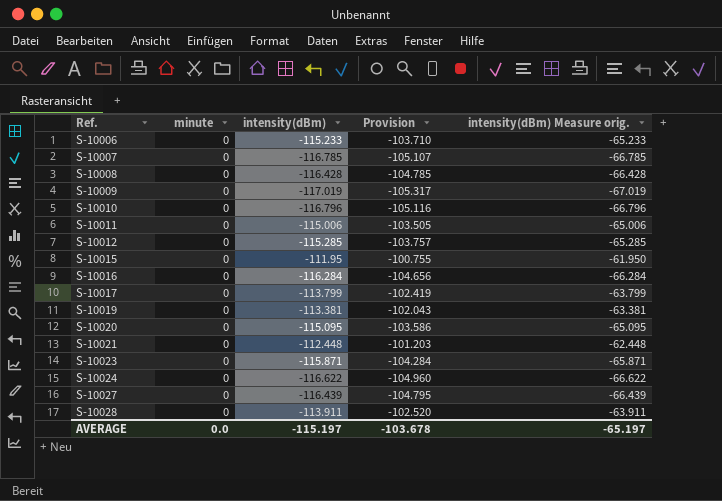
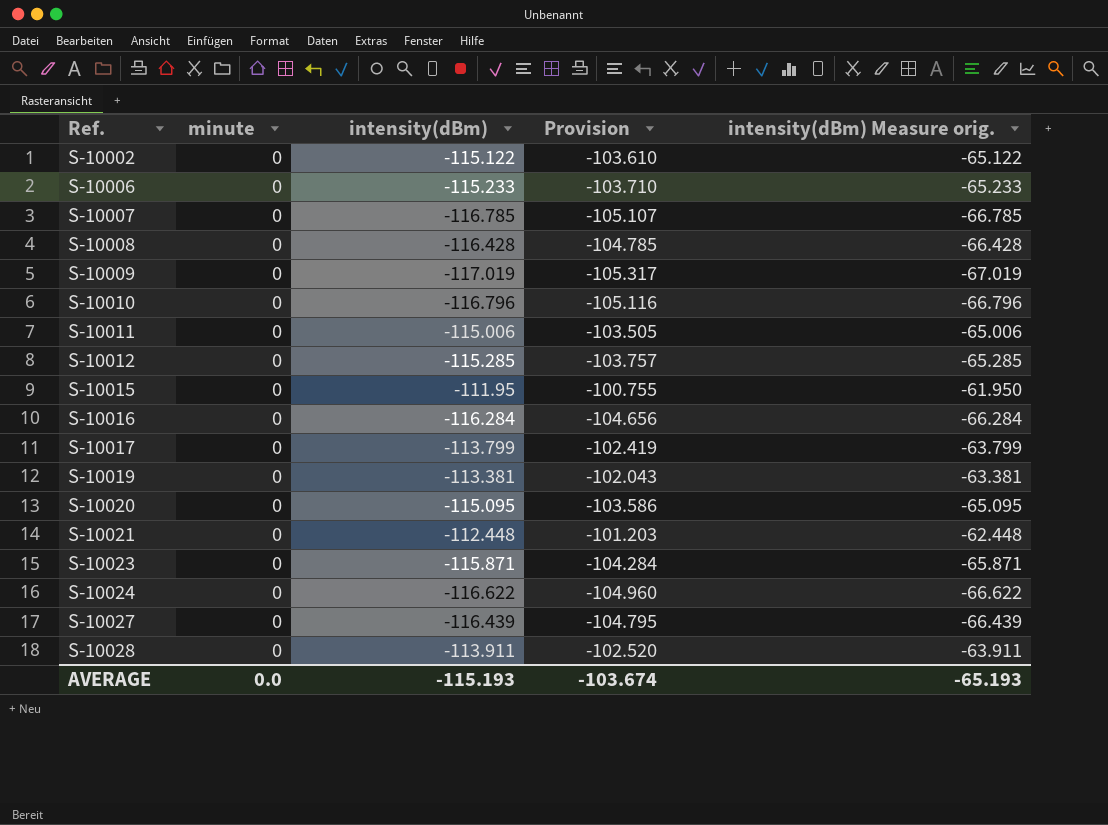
row S-10002: none -> 0 | -115.122 | -103.610 | -65.122
AVERAGE | intensity(dBm): -115.197 -> -115.193
AVERAGE | Provision: -103.678 -> -103.674
AVERAGE | intensity(dBm) Measure orig.: -65.197 -> -65.193

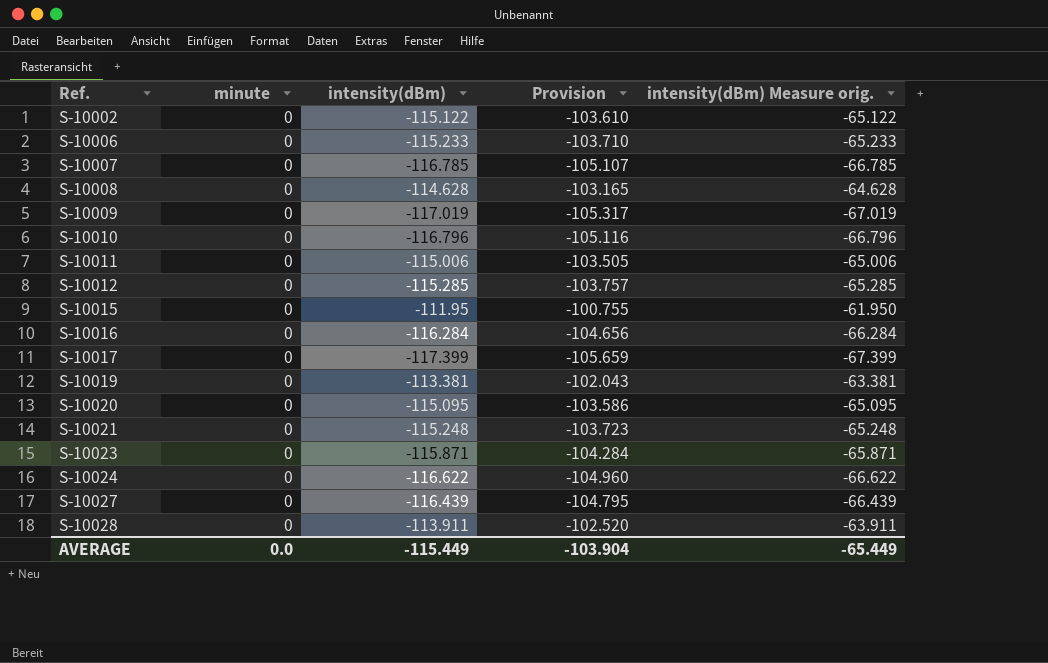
S-10008 | intensity(dBm): -116.428 -> -114.628
S-10008 | Provision: -104.785 -> -103.165
S-10008 | intensity(dBm) Measure orig.: -66.428 -> -64.628
S-10017 | intensity(dBm): -113.799 -> -117.399
S-10017 | Provision: -102.419 -> -105.659
S-10017 | intensity(dBm) Measure orig.: -63.799 -> -67.399
S-10021 | intensity(dBm): -112.448 -> -115.248
S-10021 | Provision: -101.203 -> -103.723
S-10021 | intensity(dBm) Measure orig.: -62.448 -> -65.248
AVERAGE | intensity(dBm): -115.193 -> -115.449
AVERAGE | Provision: -103.674 -> -103.904
AVERAGE | intensity(dBm) Measure orig.: -65.193 -> -65.449

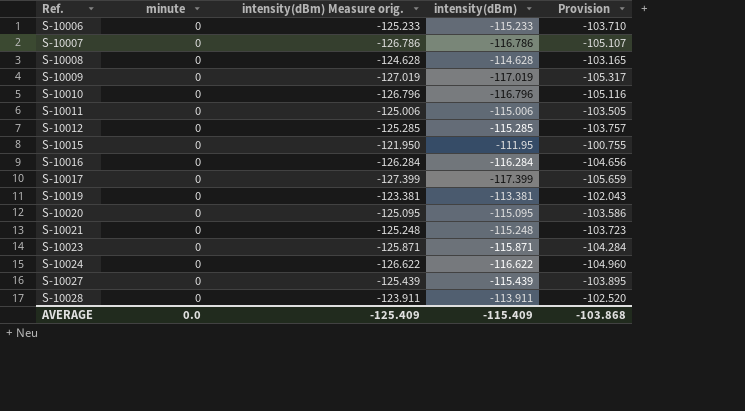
column intensity(dBm) Measure orig. | formula: [intensity(dBm)] + 50 -> [intensity(dBm)] - 10
column intensity(dBm) Measure orig. | position: 5 -> 3
row S-10002: 0 | -115.122 | -103.610 | -65.122 -> none
S-10007 | intensity(dBm): -116.785 -> -116.786
S-10027 | intensity(dBm): -116.439 -> -115.439
S-10027 | Provision: -104.795 -> -103.895
AVERAGE | intensity(dBm) Measure orig.: -65.449 -> -125.409
AVERAGE | intensity(dBm): -115.449 -> -115.409
AVERAGE | Provision: -103.904 -> -103.868

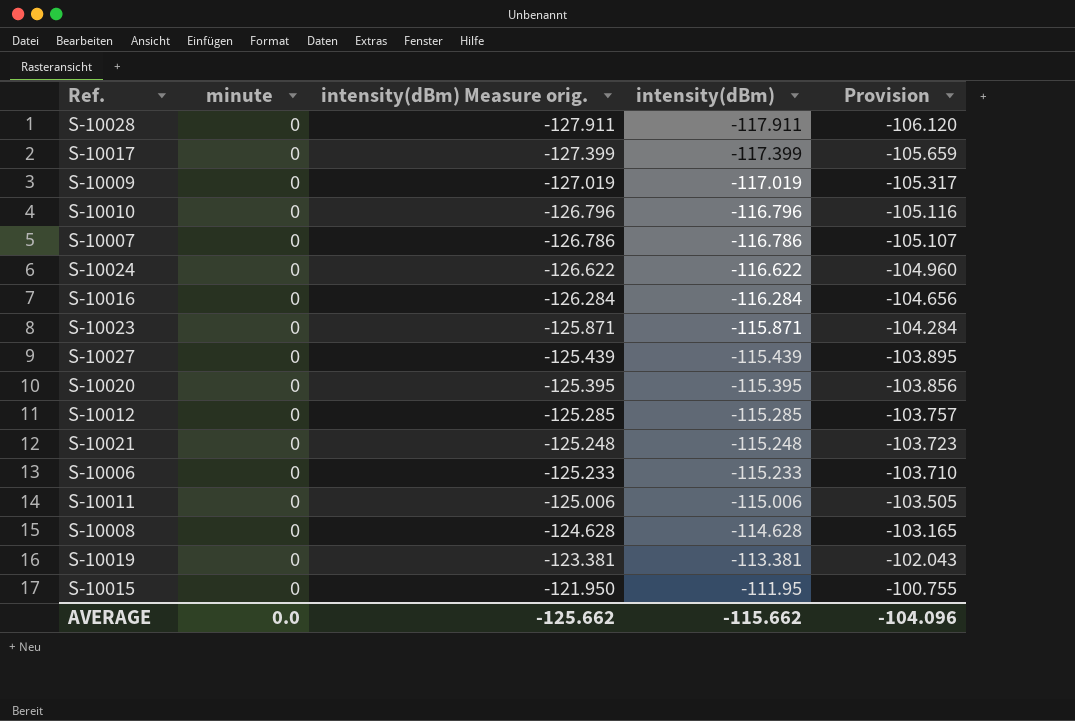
row order: Ref. ascending -> intensity(dBm) Measure orig. ascending
S-10028 | intensity(dBm) Measure orig.: -123.911 -> -127.911
S-10028 | intensity(dBm): -113.911 -> -117.911
S-10028 | Provision: -102.520 -> -106.120
S-10020 | intensity(dBm) Measure orig.: -125.095 -> -125.395
S-10020 | intensity(dBm): -115.095 -> -115.395
S-10020 | Provision: -103.586 -> -103.856
AVERAGE | intensity(dBm) Measure orig.: -125.409 -> -125.662
AVERAGE | intensity(dBm): -115.409 -> -115.662
AVERAGE | Provision: -103.868 -> -104.096

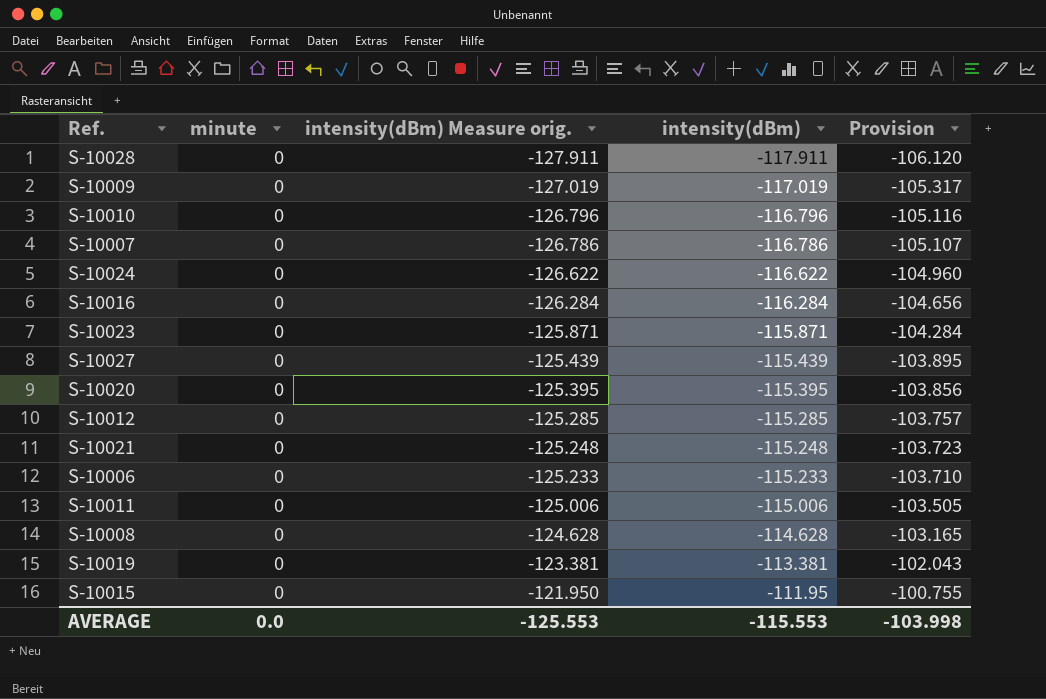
row S-10017: 0 | -127.399 | -117.399 | -105.659 -> none
AVERAGE | intensity(dBm) Measure orig.: -125.662 -> -125.553
AVERAGE | intensity(dBm): -115.662 -> -115.553
AVERAGE | Provision: -104.096 -> -103.998

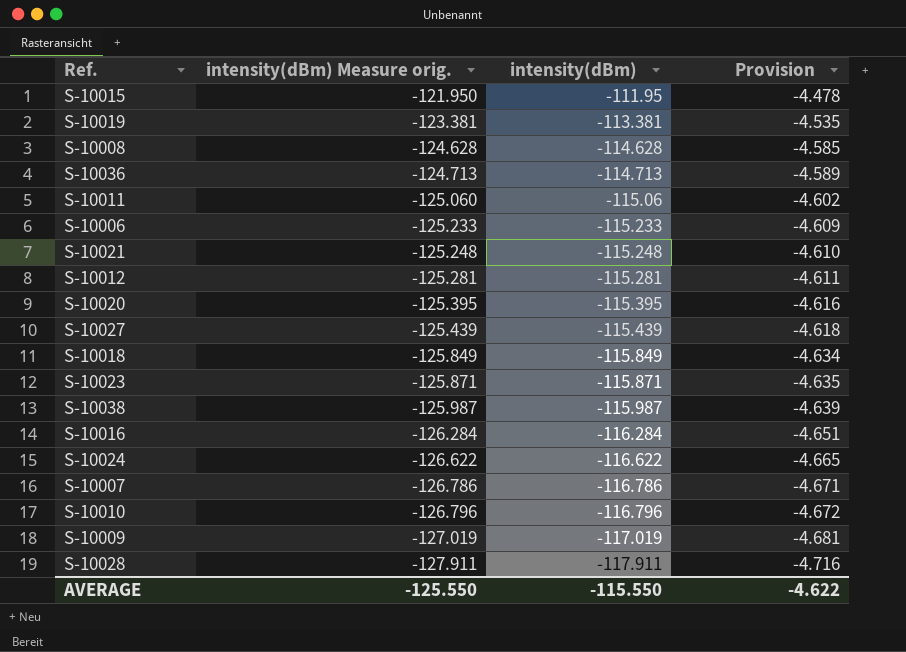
row order: intensity(dBm) Measure orig. ascending -> intensity(dBm) Measure orig. descending
column minute | position: 2 -> none
column Provision | formula: [intensity(dBm)] * 0.9 -> [intensity(dBm)] * 0.04
row S-10036: none -> -124.713 | -114.713 | -4.589
S-10011 | intensity(dBm) Measure orig.: -125.006 -> -125.060
S-10011 | intensity(dBm): -115.006 -> -115.06
S-10012 | intensity(dBm) Measure orig.: -125.285 -> -125.281
S-10012 | intensity(dBm): -115.285 -> -115.281
row S-10018: none -> -125.849 | -115.849 | -4.634
row S-10038: none -> -125.987 | -115.987 | -4.639
AVERAGE | intensity(dBm) Measure orig.: -125.553 -> -125.550
AVERAGE | intensity(dBm): -115.553 -> -115.550
AVERAGE | Provision: -103.998 -> -4.622

